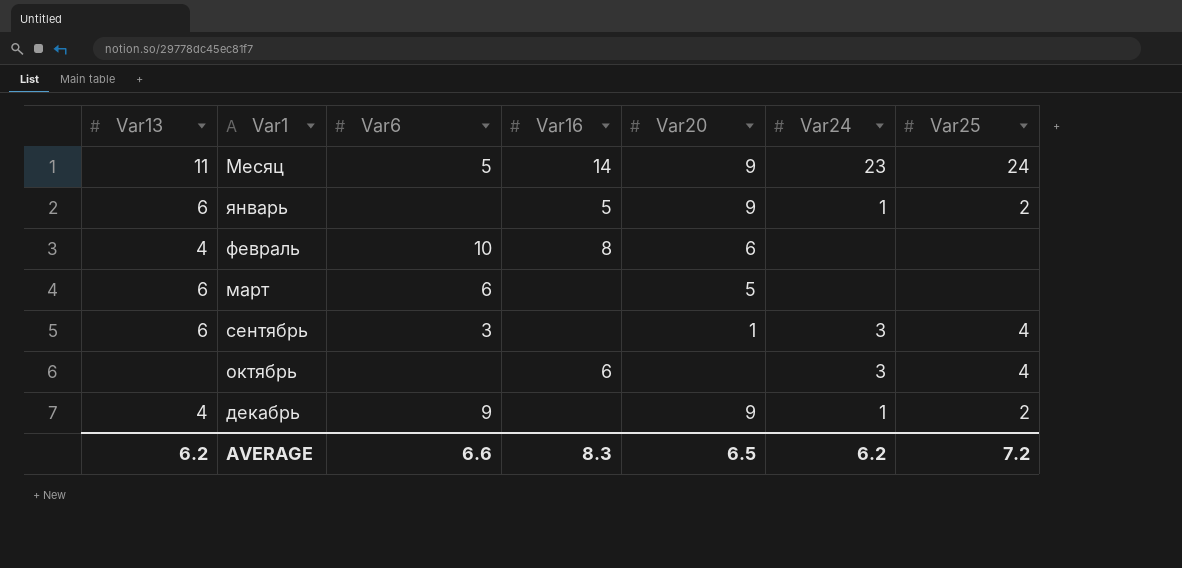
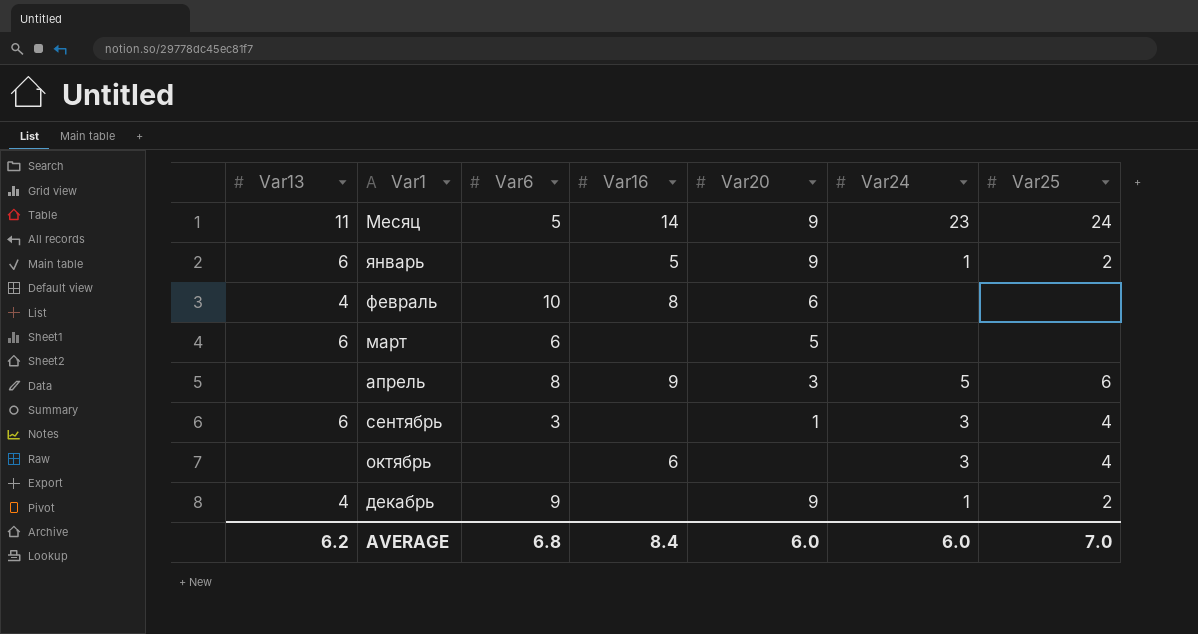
row апрель: none -> none | 8 | 9 | 3 | 5 | 6
AVERAGE | Var6: 6.6 -> 6.8
AVERAGE | Var16: 8.3 -> 8.4
AVERAGE | Var20: 6.5 -> 6.0
AVERAGE | Var24: 6.2 -> 6.0
AVERAGE | Var25: 7.2 -> 7.0

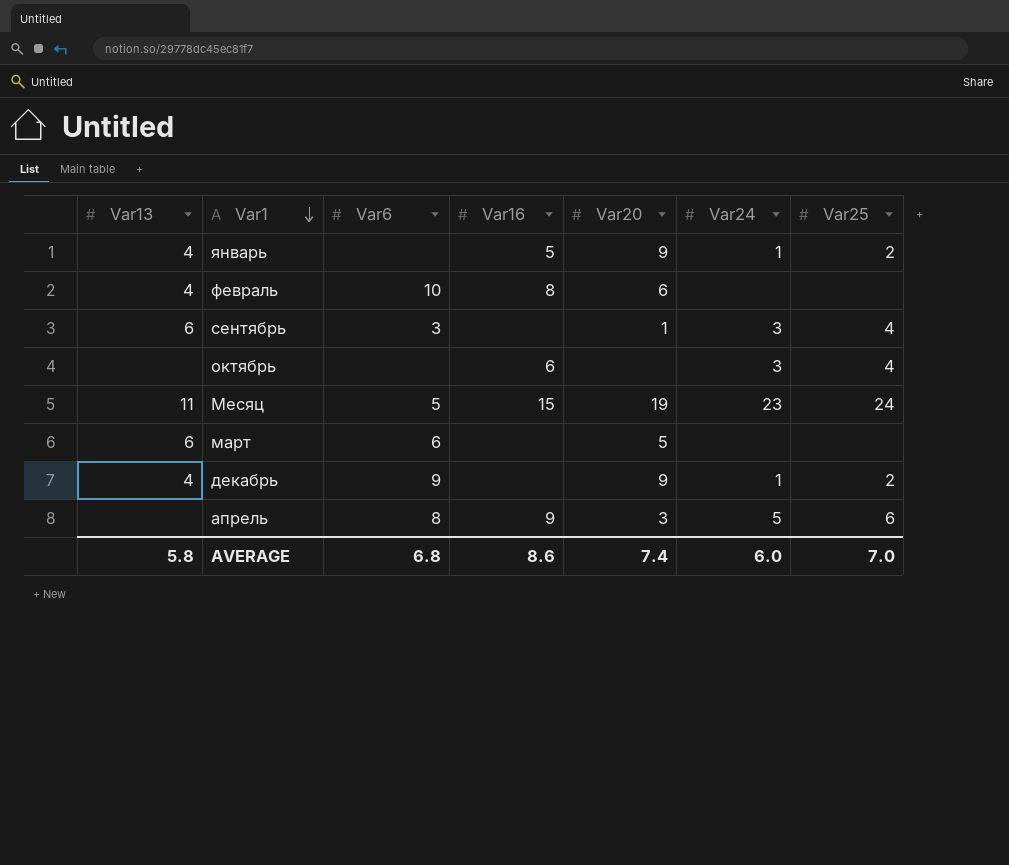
row order: none -> Var1 descending
январь | Var13: 6 -> 4
Месяц | Var16: 14 -> 15
Месяц | Var20: 9 -> 19
AVERAGE | Var13: 6.2 -> 5.8
AVERAGE | Var16: 8.4 -> 8.6
AVERAGE | Var20: 6.0 -> 7.4

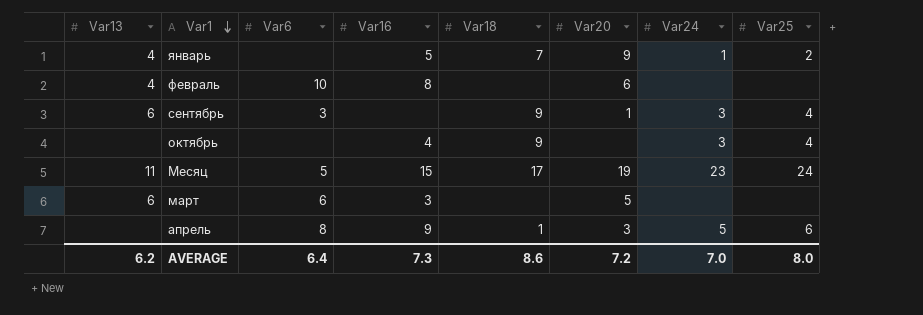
column Var18 | position: none -> 5
row декабрь: 4 | 9 | none | 9 | 1 | 2 -> none
октябрь | Var16: 6 -> 4
март | Var16: none -> 3
AVERAGE | Var13: 5.8 -> 6.2
AVERAGE | Var6: 6.8 -> 6.4
AVERAGE | Var16: 8.6 -> 7.3
AVERAGE | Var20: 7.4 -> 7.2
AVERAGE | Var24: 6.0 -> 7.0
AVERAGE | Var25: 7.0 -> 8.0

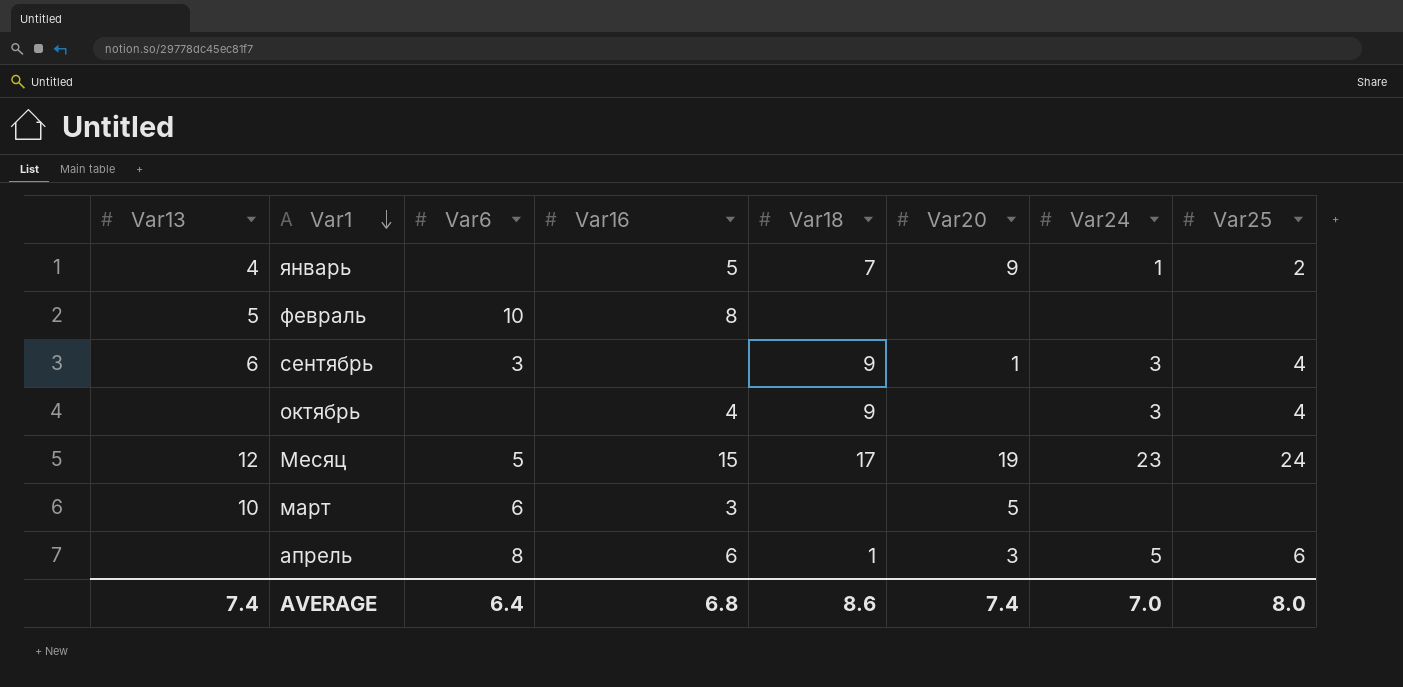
февраль | Var13: 4 -> 5
февраль | Var20: 6 -> none
Месяц | Var13: 11 -> 12
март | Var13: 6 -> 10
апрель | Var16: 9 -> 6
AVERAGE | Var13: 6.2 -> 7.4
AVERAGE | Var16: 7.3 -> 6.8
AVERAGE | Var20: 7.2 -> 7.4

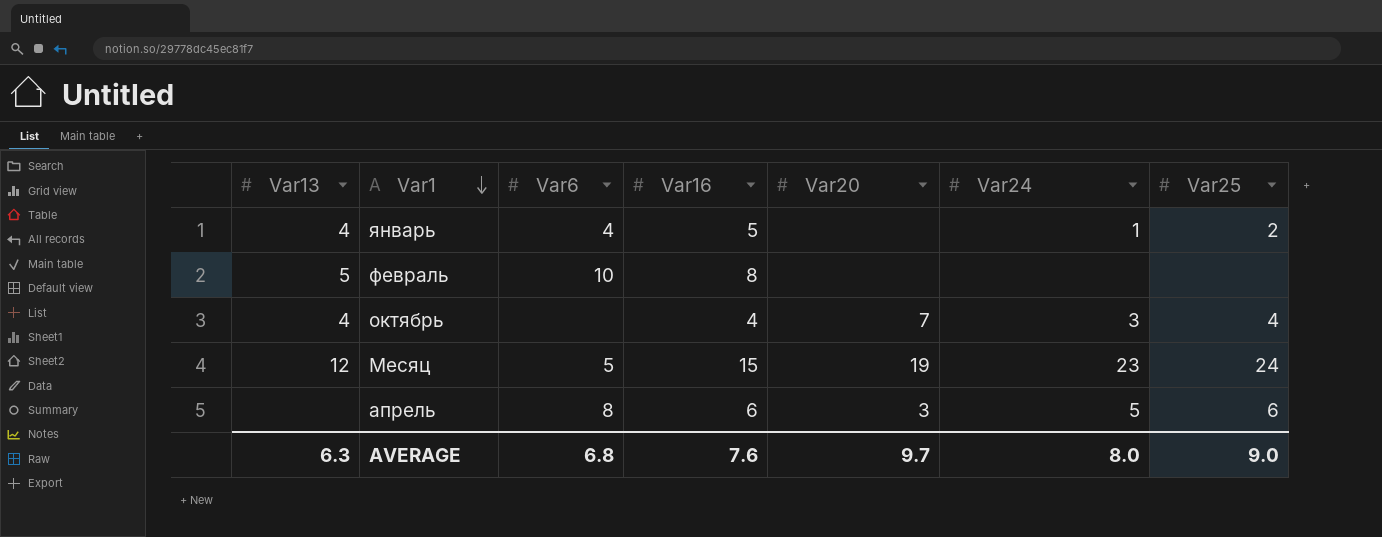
column Var18 | position: 5 -> none
row сентябрь: 6 | 3 | none | 9 | 1 | 3 | 4 -> none
row март: 10 | 6 | 3 | none | 5 | none | none -> none
январь | Var6: none -> 4
январь | Var20: 9 -> none
октябрь | Var13: none -> 4
октябрь | Var20: none -> 7
AVERAGE | Var13: 7.4 -> 6.3
AVERAGE | Var6: 6.4 -> 6.8
AVERAGE | Var16: 6.8 -> 7.6
AVERAGE | Var20: 7.4 -> 9.7
AVERAGE | Var24: 7.0 -> 8.0
AVERAGE | Var25: 8.0 -> 9.0

